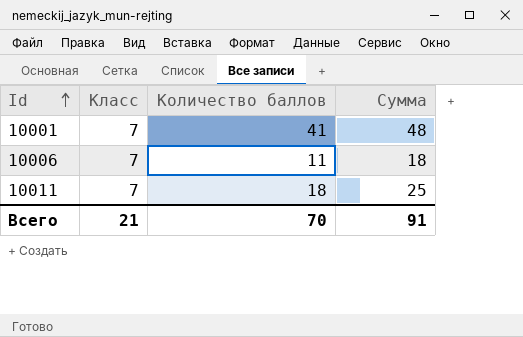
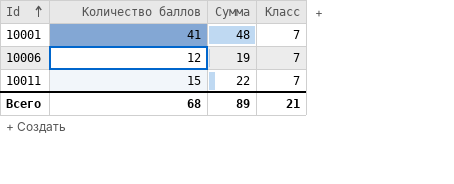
column Класс | position: 2 -> 4
10006 | Количество баллов: 11 -> 12
10006 | Сумма: 18 -> 19
10011 | Количество баллов: 18 -> 15
10011 | Сумма: 25 -> 22
Всего | Количество баллов: 70 -> 68
Всего | Сумма: 91 -> 89

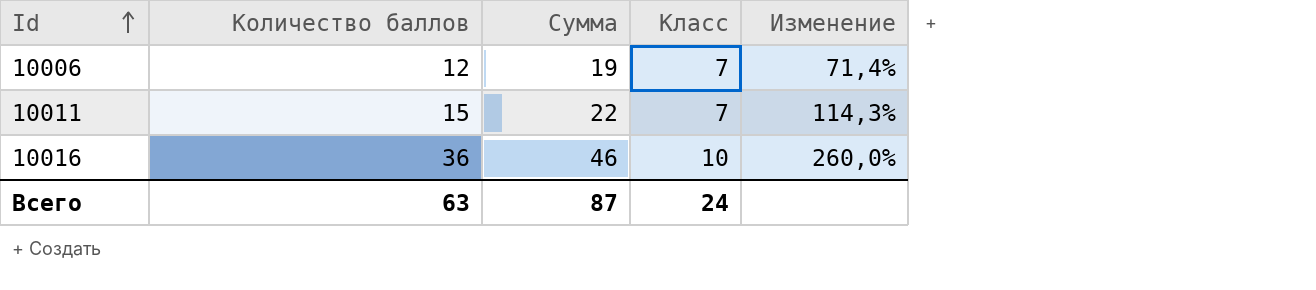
column Изменение | formula: none -> ([Количество баллов] - [Класс]) / [Класс]
row 10001: 41 | 48 | 7 -> none
row 10016: none -> 36 | 46 | 10 | 260,0%
Всего | Количество баллов: 68 -> 63
Всего | Сумма: 89 -> 87
Всего | Класс: 21 -> 24

